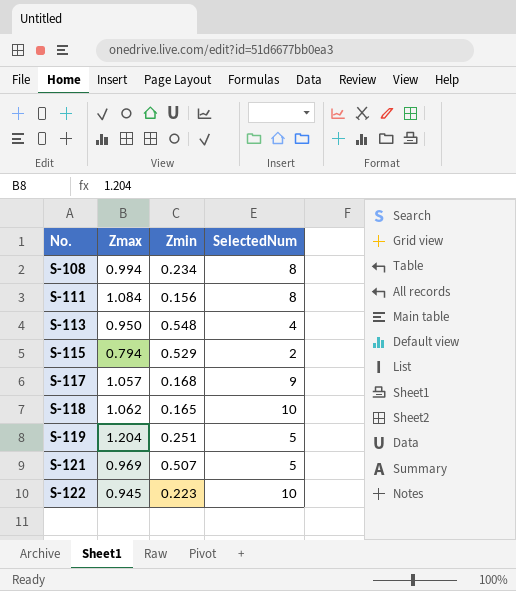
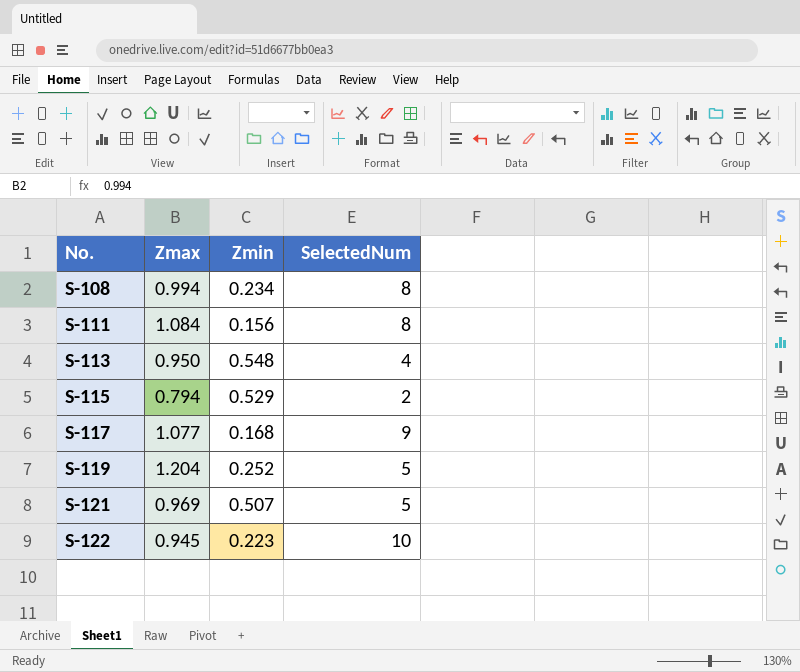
row S-118: 1.062 | 0.165 | 10 -> none
S-117 | Zmax: 1.057 -> 1.077
S-119 | Zmin: 0.251 -> 0.252

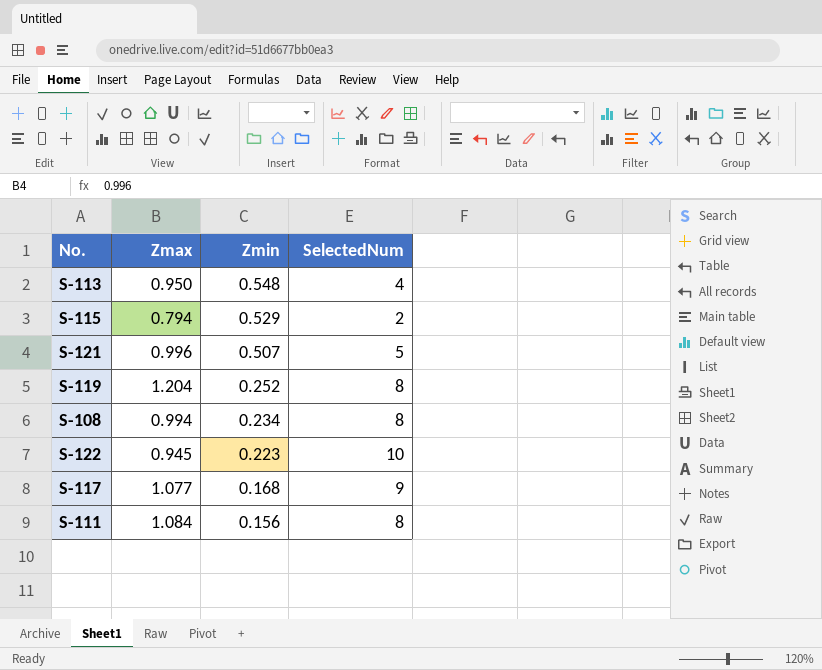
row order: No. ascending -> Zmin descending
S-121 | Zmax: 0.969 -> 0.996
S-119 | SelectedNum: 5 -> 8

